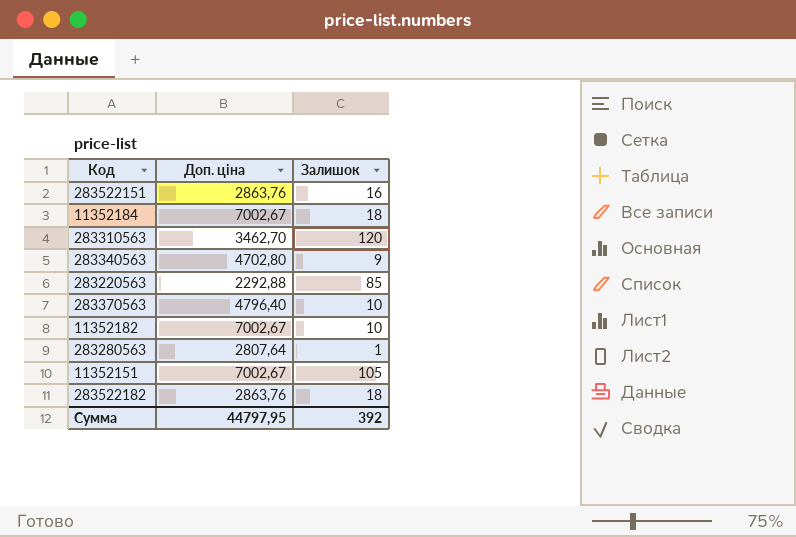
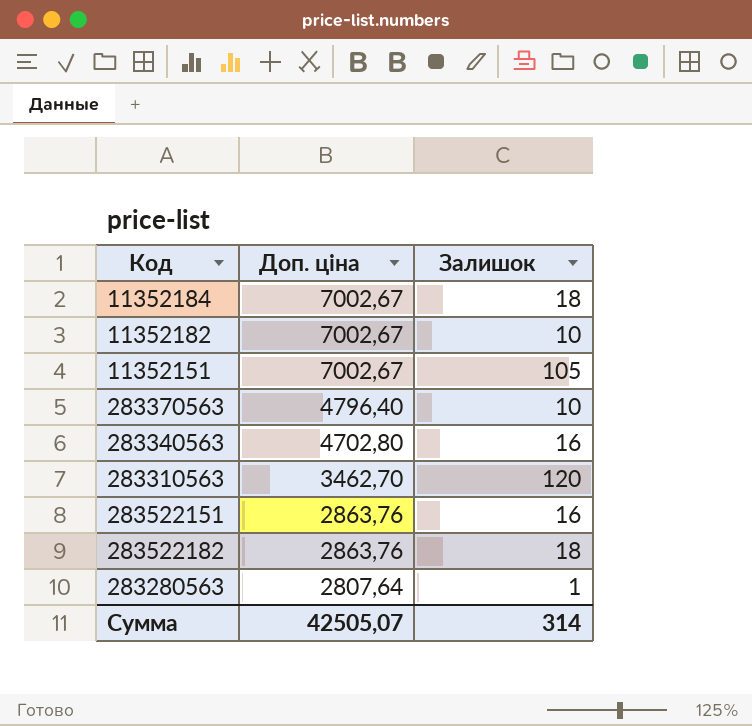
row order: none -> Доп. ціна descending
row 283220563: 2292,88 | 85 -> none
283340563 | Залишок: 9 -> 16
Сумма | Доп. ціна: 44797,95 -> 42505,07
Сумма | Залишок: 392 -> 314

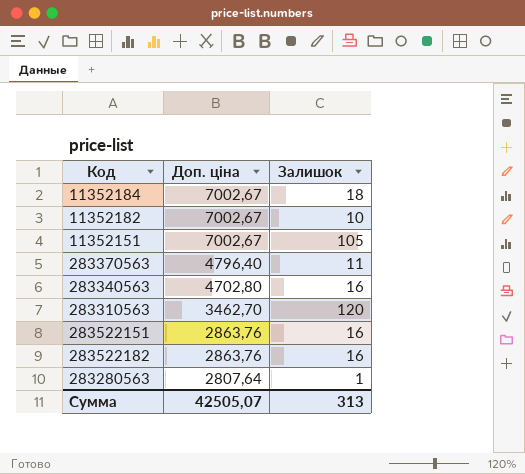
283370563 | Залишок: 10 -> 11
283522182 | Залишок: 18 -> 16
Сумма | Залишок: 314 -> 313

